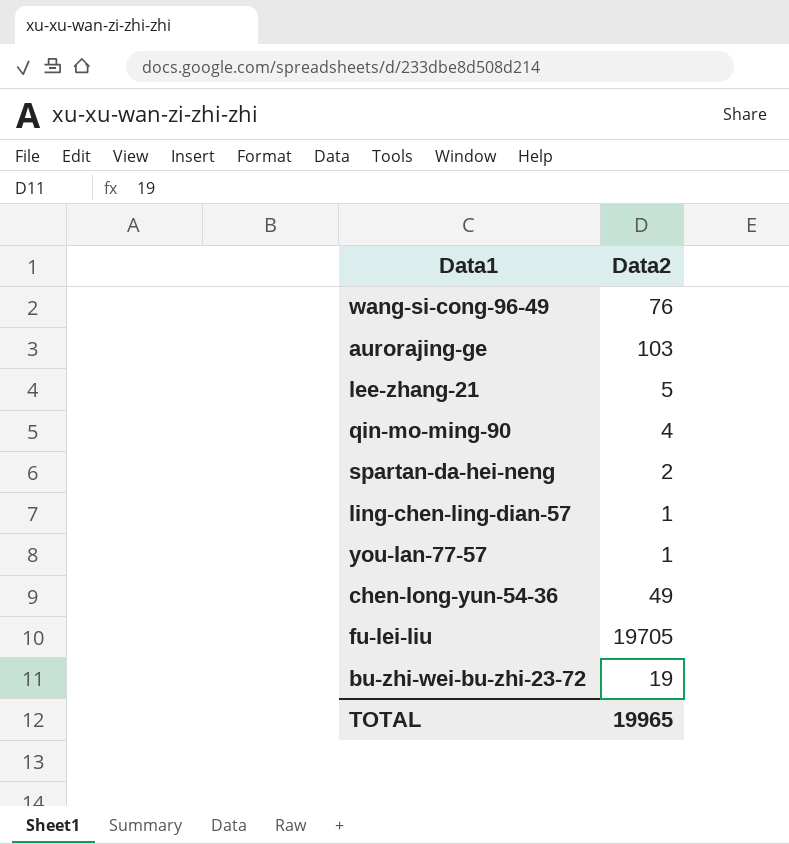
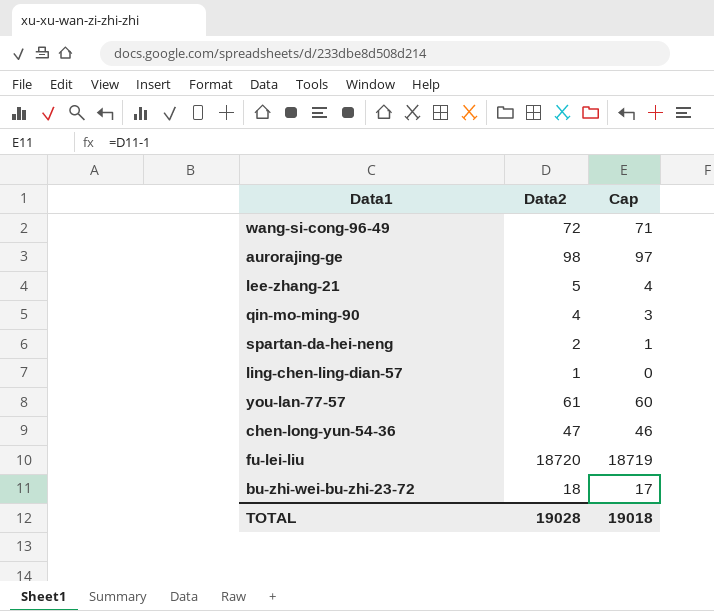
column Cap | formula: none -> [Data2] - 1
wang-si-cong-96-49 | Data2: 76 -> 72
aurorajing-ge | Data2: 103 -> 98
you-lan-77-57 | Data2: 1 -> 61
chen-long-yun-54-36 | Data2: 49 -> 47
fu-lei-liu | Data2: 19705 -> 18720
bu-zhi-wei-bu-zhi-23-72 | Data2: 19 -> 18
TOTAL | Data2: 19965 -> 19028

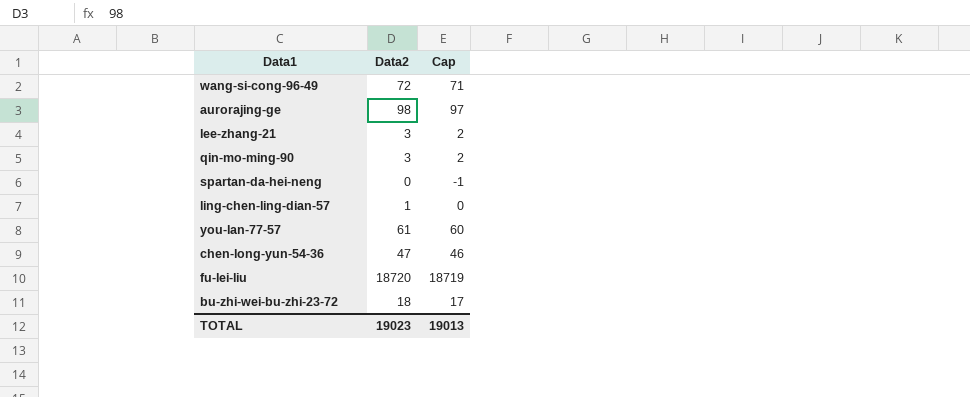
lee-zhang-21 | Data2: 5 -> 3
lee-zhang-21 | Cap: 4 -> 2
qin-mo-ming-90 | Data2: 4 -> 3
qin-mo-ming-90 | Cap: 3 -> 2
spartan-da-hei-neng | Data2: 2 -> 0
spartan-da-hei-neng | Cap: 1 -> -1
TOTAL | Data2: 19028 -> 19023
TOTAL | Cap: 19018 -> 19013

